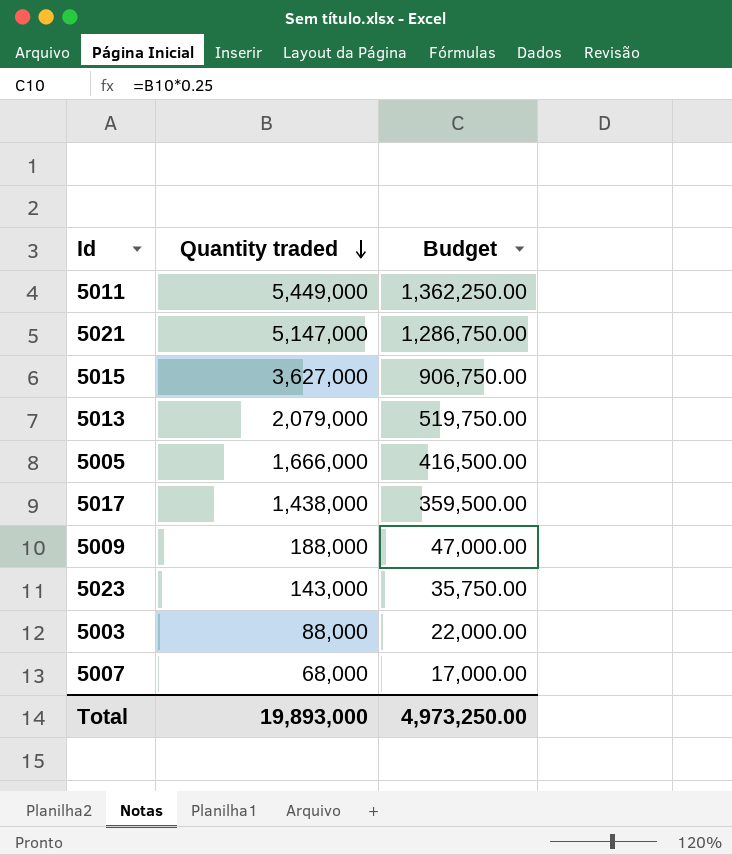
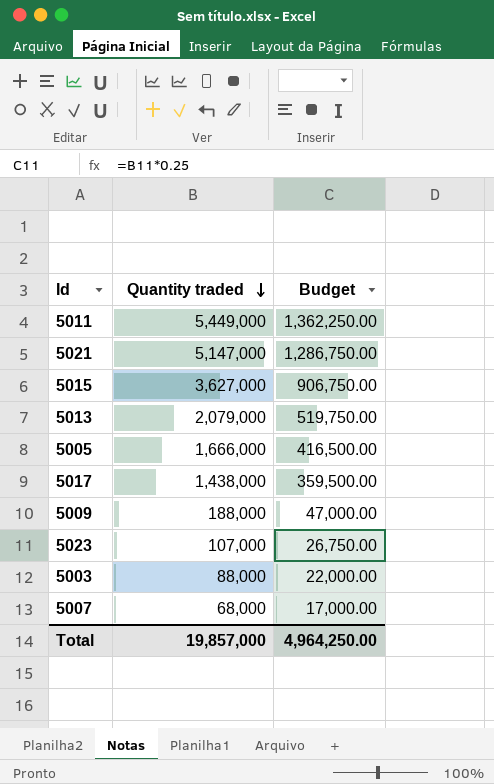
5023 | Quantity traded: 143,000 -> 107,000
5023 | Budget: 35,750.00 -> 26,750.00
Total | Quantity traded: 19,893,000 -> 19,857,000
Total | Budget: 4,973,250.00 -> 4,964,250.00

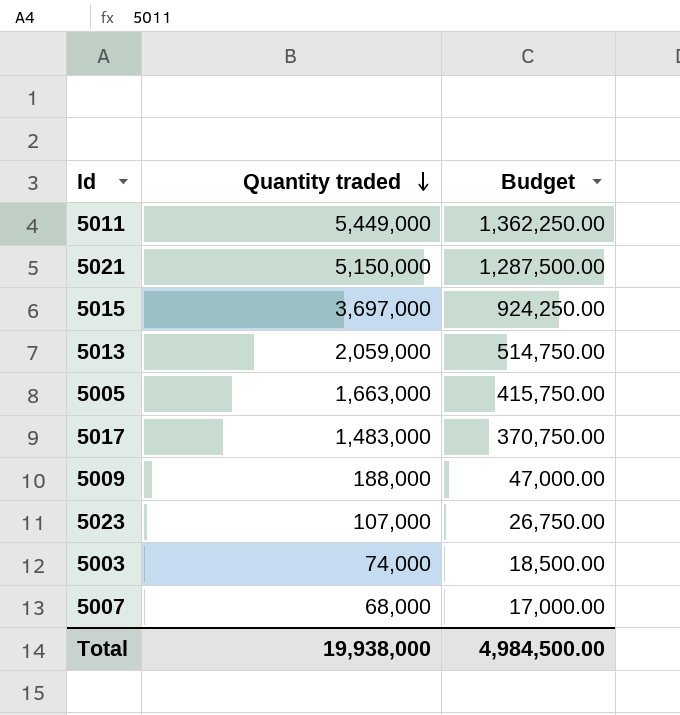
5021 | Quantity traded: 5,147,000 -> 5,150,000
5021 | Budget: 1,286,750.00 -> 1,287,500.00
5015 | Quantity traded: 3,627,000 -> 3,697,000
5015 | Budget: 906,750.00 -> 924,250.00
5013 | Quantity traded: 2,079,000 -> 2,059,000
5013 | Budget: 519,750.00 -> 514,750.00
5005 | Quantity traded: 1,666,000 -> 1,663,000
5005 | Budget: 416,500.00 -> 415,750.00
5017 | Quantity traded: 1,438,000 -> 1,483,000
5017 | Budget: 359,500.00 -> 370,750.00
5003 | Quantity traded: 88,000 -> 74,000
5003 | Budget: 22,000.00 -> 18,500.00
Total | Quantity traded: 19,857,000 -> 19,938,000
Total | Budget: 4,964,250.00 -> 4,984,500.00

